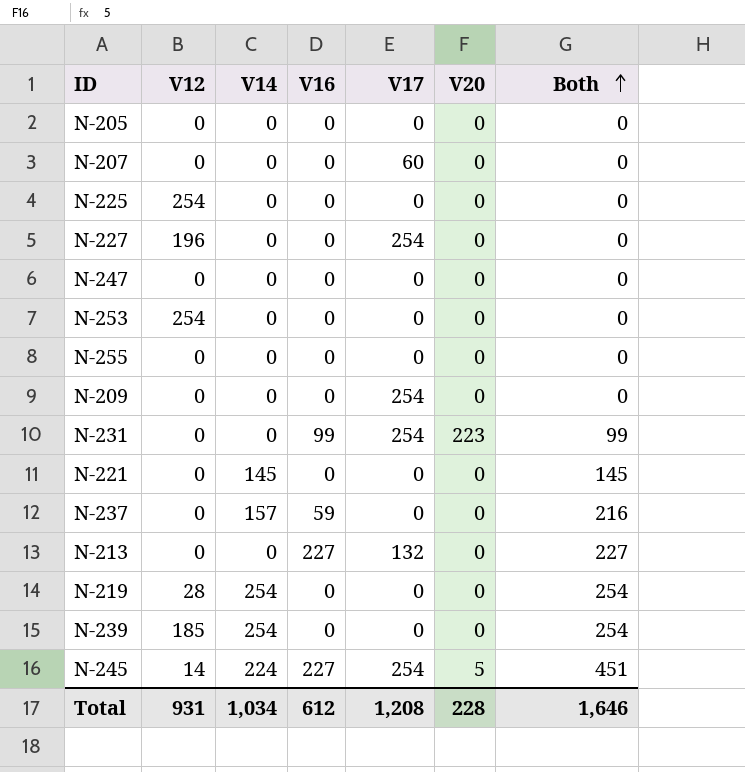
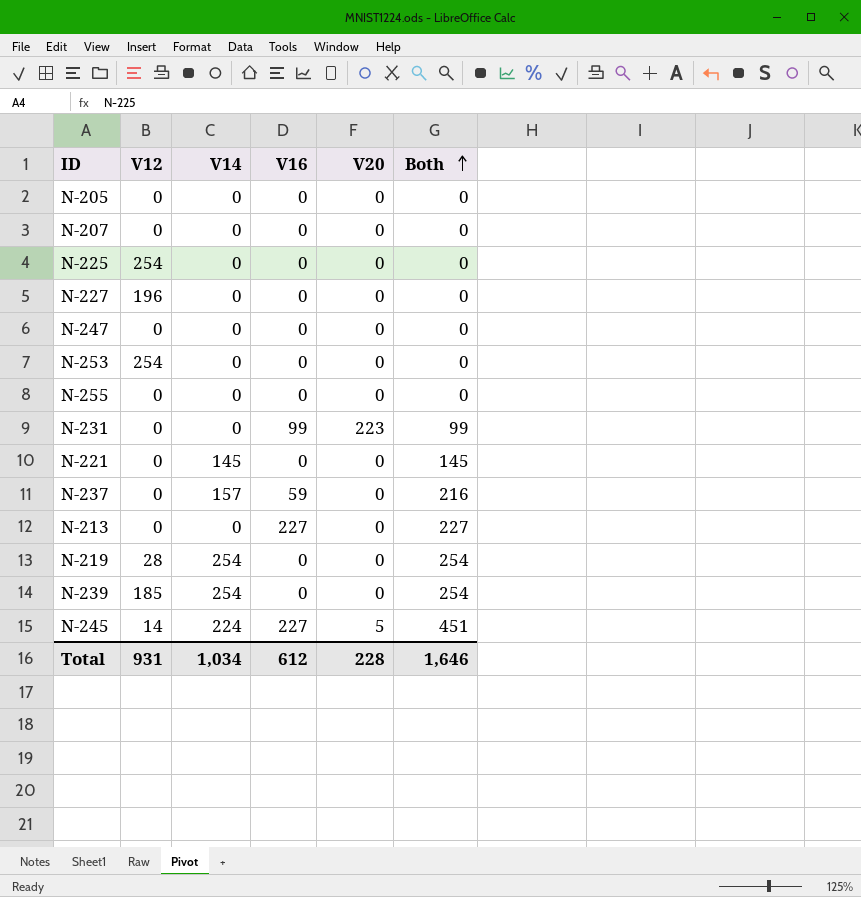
column V17 | position: 5 -> none
row N-209: 0 | 0 | 0 | 254 | 0 | 0 -> none

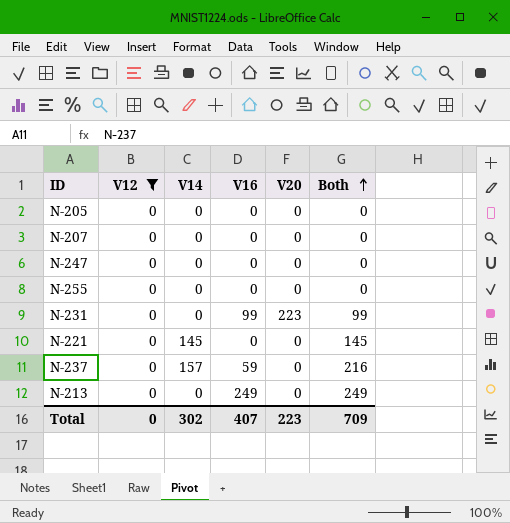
filter: none -> V12 = 0
N-213 | V16: 227 -> 249
N-213 | Both: 227 -> 249
Total | V12: 931 -> 0
Total | V14: 1,034 -> 302
Total | V16: 612 -> 407
Total | V20: 228 -> 223
Total | Both: 1,646 -> 709

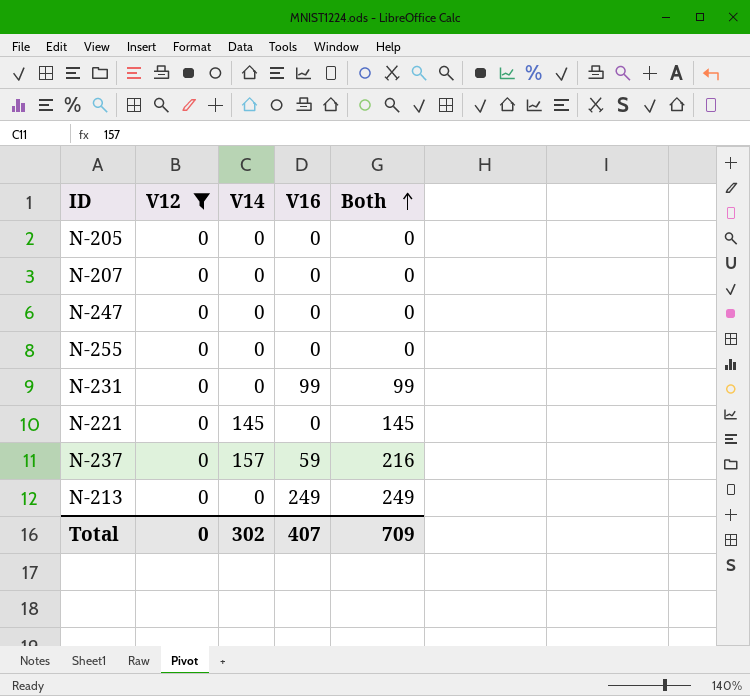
column V20 | position: 5 -> none

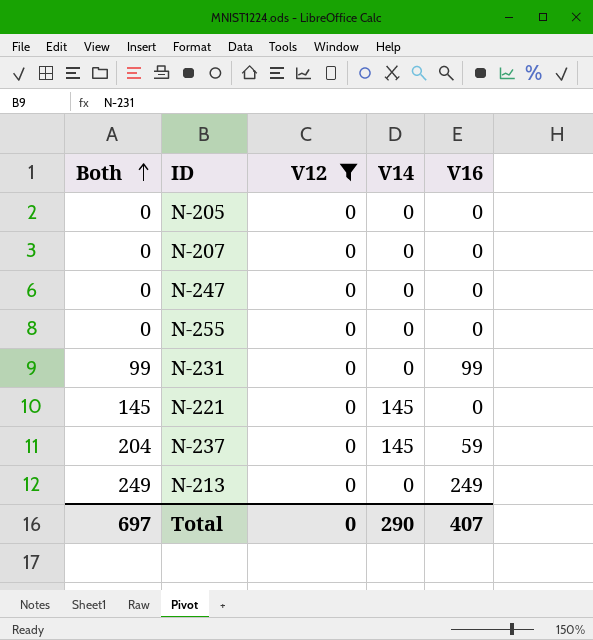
column Both | position: 5 -> 1
N-237 | Both: 216 -> 204
N-237 | V14: 157 -> 145
Total | Both: 709 -> 697
Total | V14: 302 -> 290

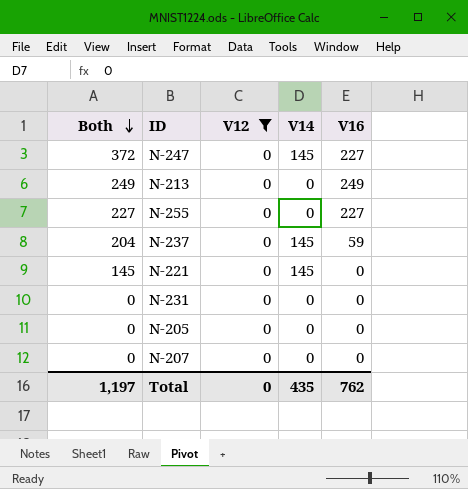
row order: Both ascending -> Both descending
N-247 | Both: 0 -> 372
N-247 | V14: 0 -> 145
N-247 | V16: 0 -> 227
N-255 | Both: 0 -> 227
N-255 | V16: 0 -> 227
N-231 | Both: 99 -> 0
N-231 | V16: 99 -> 0
Total | Both: 697 -> 1,197
Total | V14: 290 -> 435
Total | V16: 407 -> 762

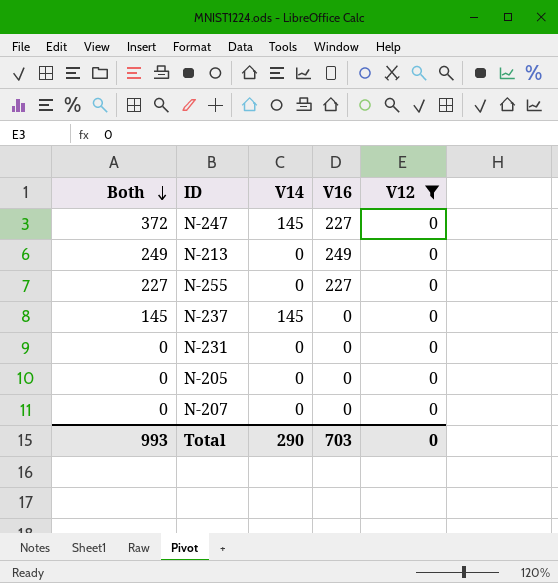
column V12 | position: 3 -> 5
row N-221: 145 | 0 | 145 | 0 -> none
N-237 | Both: 204 -> 145
N-237 | V16: 59 -> 0
Total | Both: 1,197 -> 993
Total | V14: 435 -> 290
Total | V16: 762 -> 703

